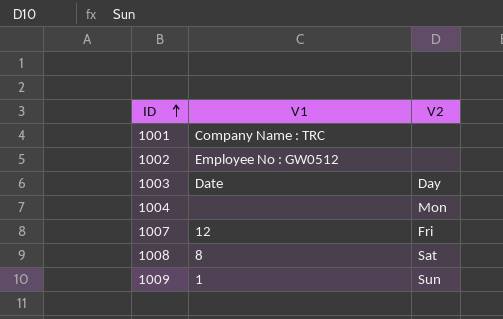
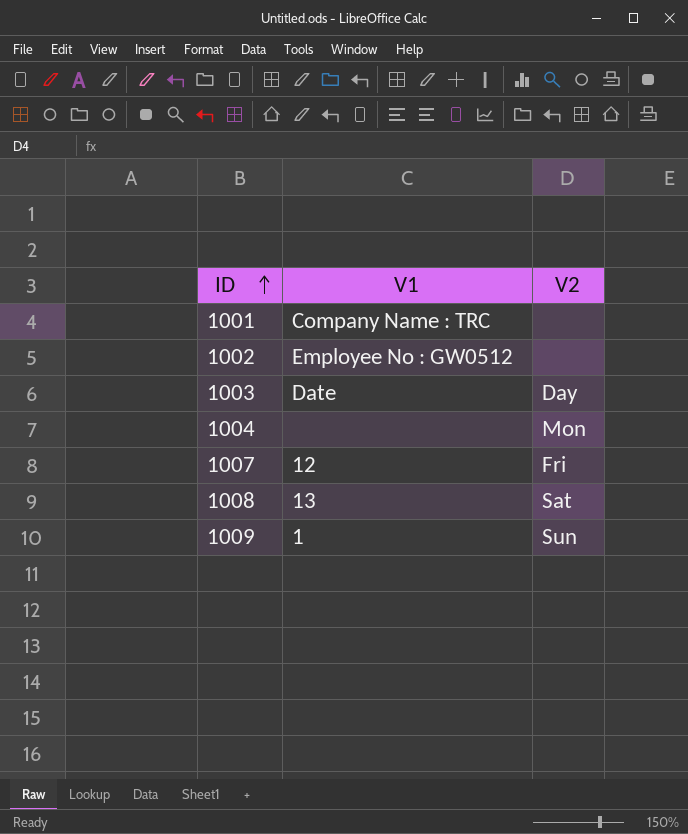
1008 | V1: 8 -> 13

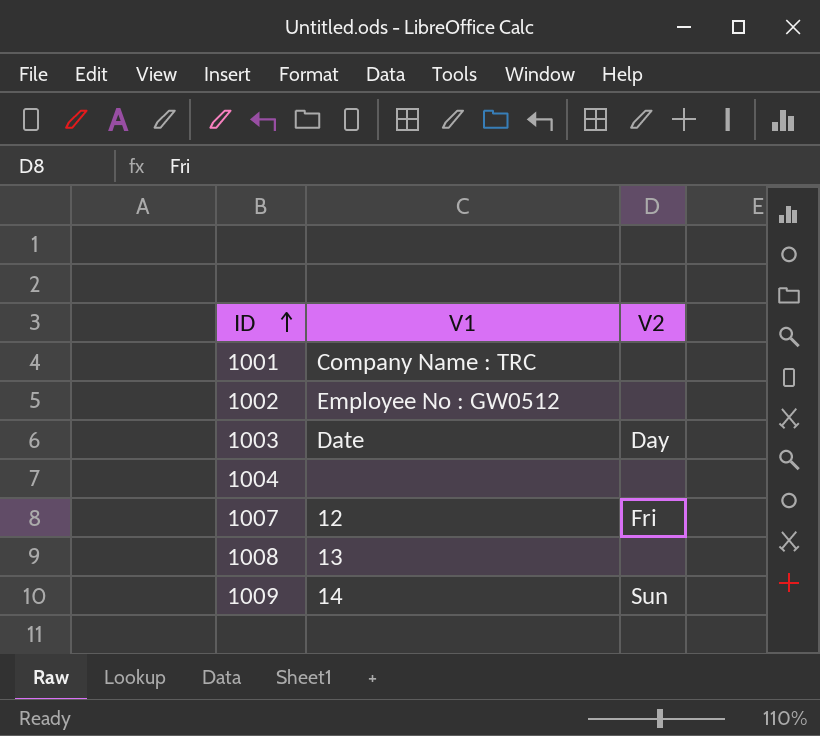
1004 | V2: Mon -> none
1008 | V2: Sat -> none
1009 | V1: 1 -> 14

